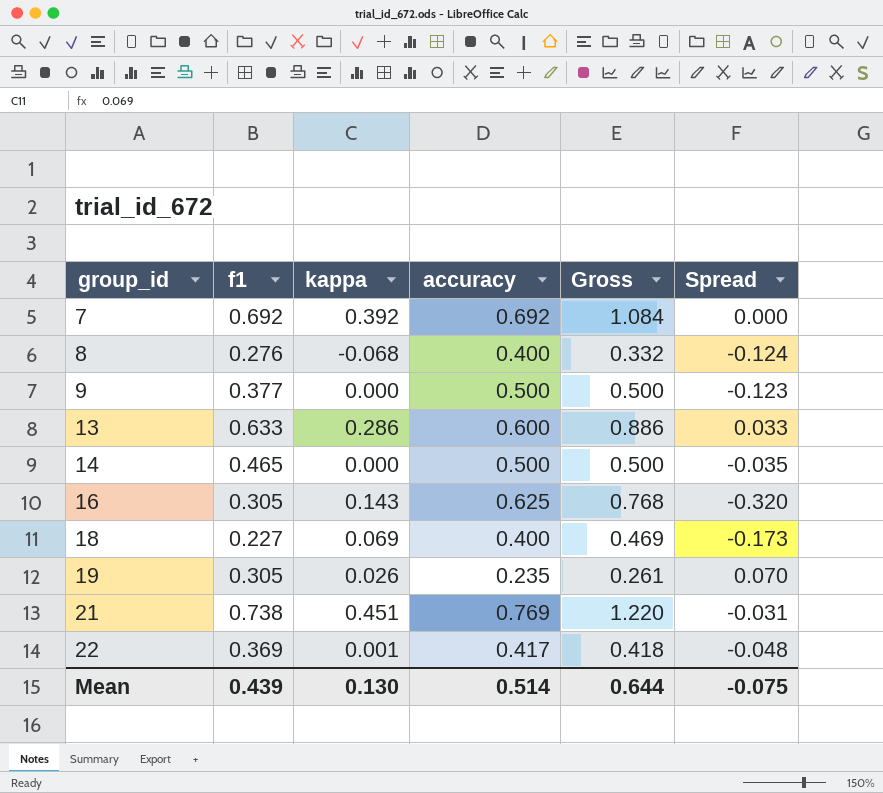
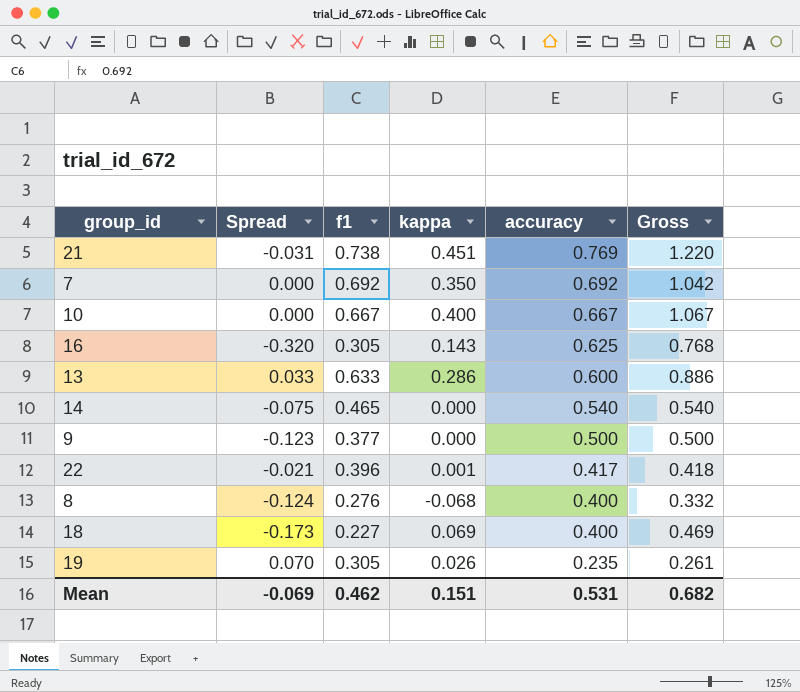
row order: group_id ascending -> accuracy descending
column Spread | position: 6 -> 2
7 | kappa: 0.392 -> 0.350
7 | Gross: 1.084 -> 1.042
row 10: none -> 0.000 | 0.667 | 0.400 | 0.667 | 1.067
14 | Spread: -0.035 -> -0.075
14 | accuracy: 0.500 -> 0.540
14 | Gross: 0.500 -> 0.540
22 | Spread: -0.048 -> -0.021
22 | f1: 0.369 -> 0.396
Mean | Spread: -0.075 -> -0.069
Mean | f1: 0.439 -> 0.462
Mean | kappa: 0.130 -> 0.151
Mean | accuracy: 0.514 -> 0.531
Mean | Gross: 0.644 -> 0.682

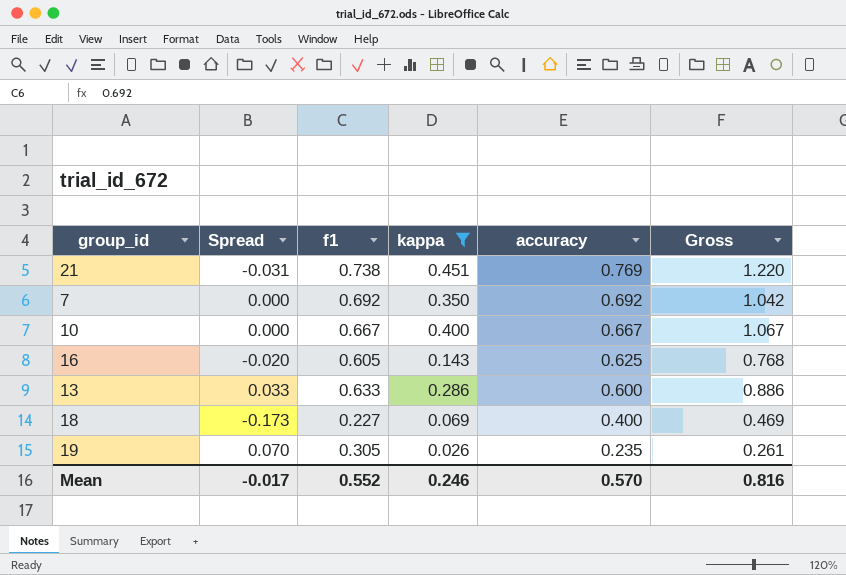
filter: none -> kappa >= 0.026
16 | Spread: -0.320 -> -0.020
16 | f1: 0.305 -> 0.605
Mean | Spread: -0.069 -> -0.017
Mean | f1: 0.462 -> 0.552
Mean | kappa: 0.151 -> 0.246
Mean | accuracy: 0.531 -> 0.570
Mean | Gross: 0.682 -> 0.816

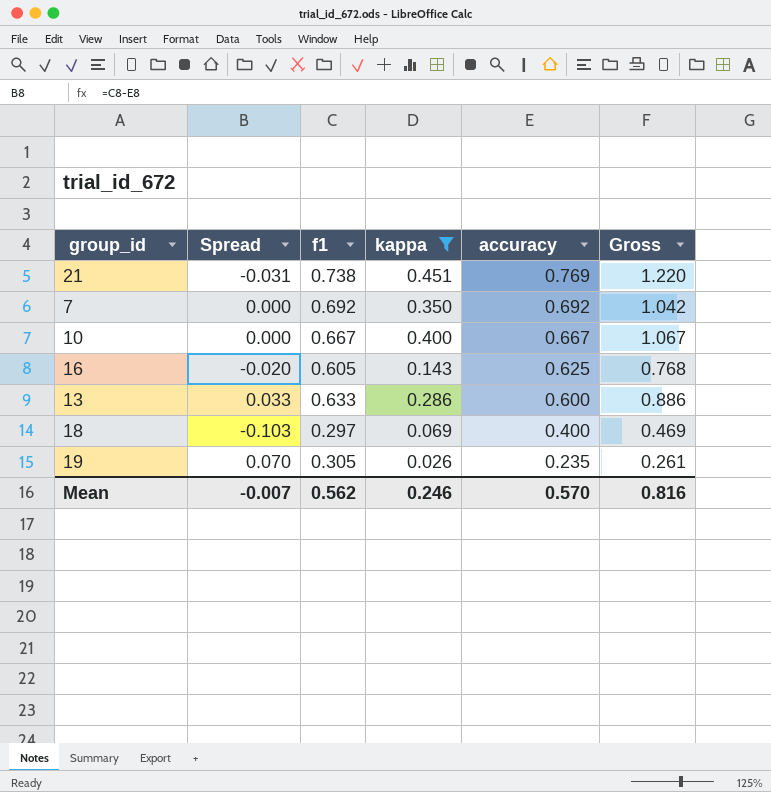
18 | Spread: -0.173 -> -0.103
18 | f1: 0.227 -> 0.297
Mean | Spread: -0.017 -> -0.007
Mean | f1: 0.552 -> 0.562

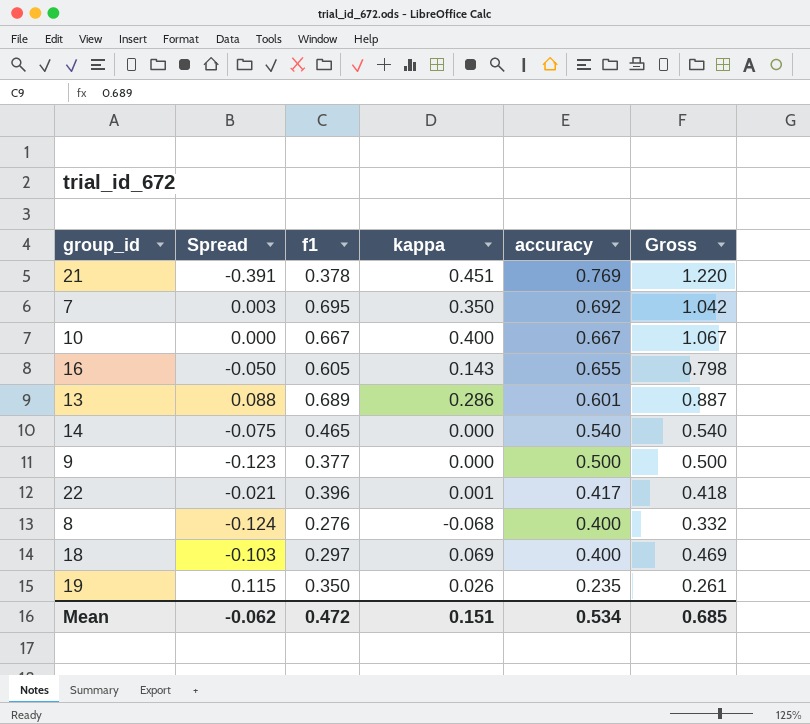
filter: kappa >= 0.026 -> none
21 | Spread: -0.031 -> -0.391
21 | f1: 0.738 -> 0.378
7 | Spread: 0.000 -> 0.003
7 | f1: 0.692 -> 0.695
16 | Spread: -0.020 -> -0.050
16 | accuracy: 0.625 -> 0.655
16 | Gross: 0.768 -> 0.798
13 | Spread: 0.033 -> 0.088
13 | f1: 0.633 -> 0.689
13 | accuracy: 0.600 -> 0.601
13 | Gross: 0.886 -> 0.887
19 | Spread: 0.070 -> 0.115
19 | f1: 0.305 -> 0.350
Mean | Spread: -0.007 -> -0.062
Mean | f1: 0.562 -> 0.472
Mean | kappa: 0.246 -> 0.151
Mean | accuracy: 0.570 -> 0.534
Mean | Gross: 0.816 -> 0.685

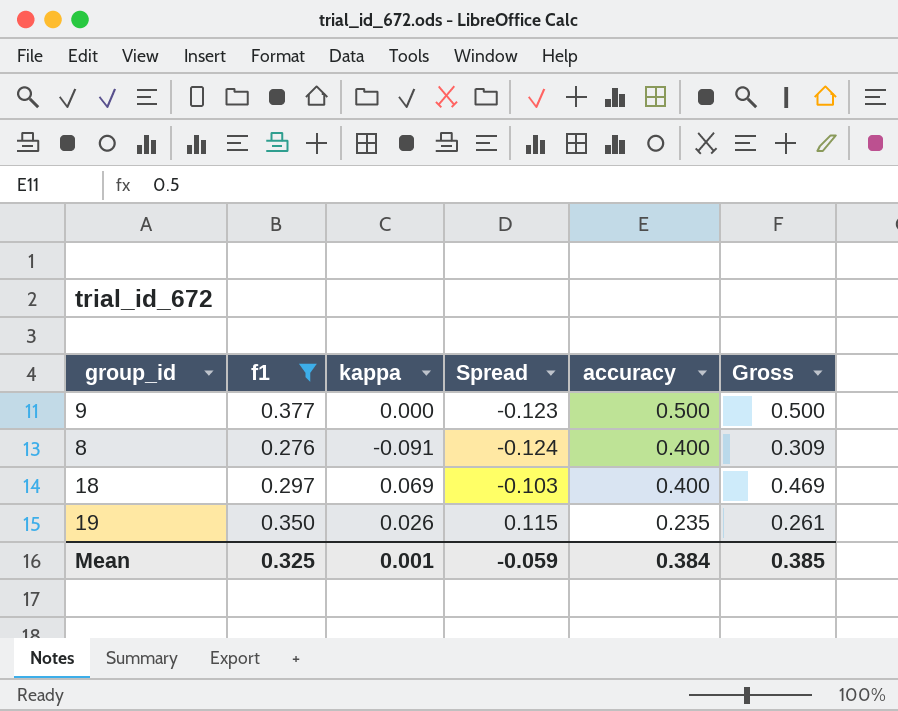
filter: none -> f1 <= 0.377
column Spread | position: 2 -> 4
8 | kappa: -0.068 -> -0.091
8 | Gross: 0.332 -> 0.309
Mean | f1: 0.472 -> 0.325
Mean | kappa: 0.151 -> 0.001
Mean | Spread: -0.062 -> -0.059
Mean | accuracy: 0.534 -> 0.384
Mean | Gross: 0.685 -> 0.385

